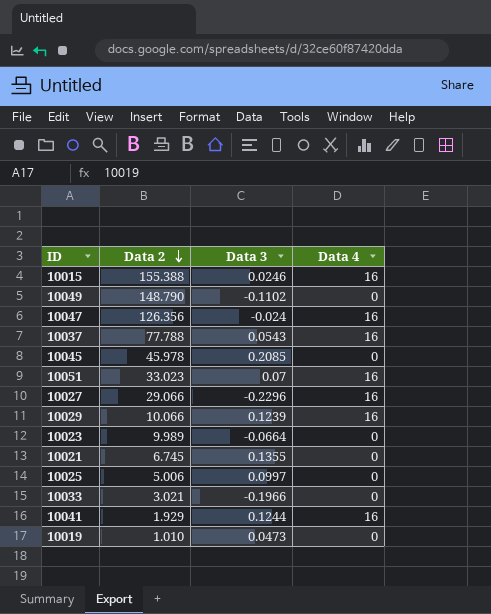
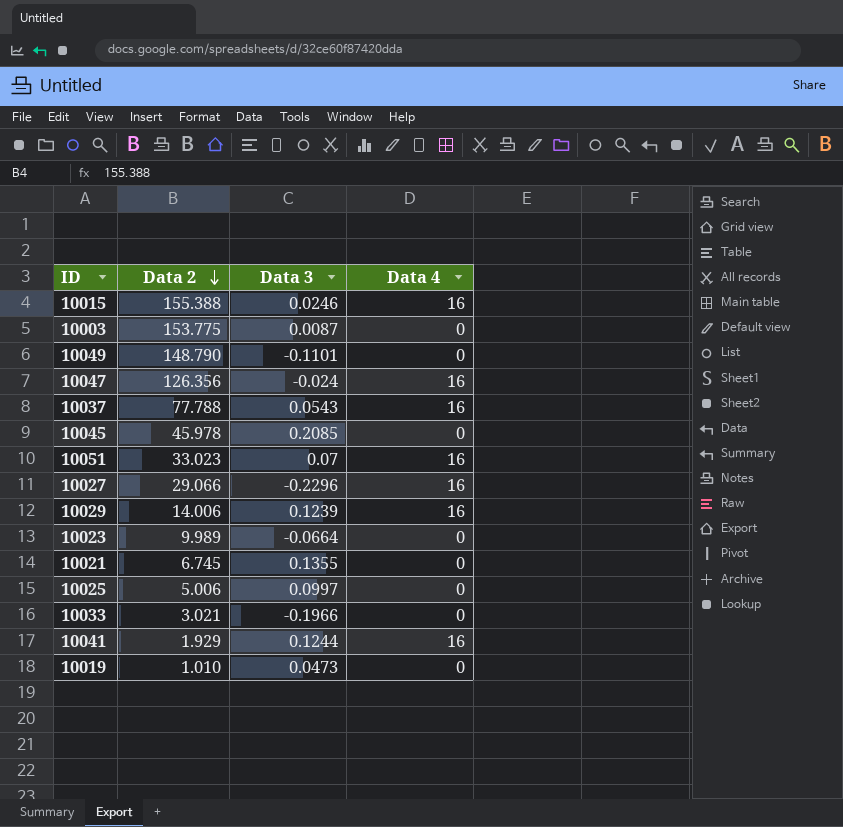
row 10003: none -> 153.775 | 0.0087 | 0
10049 | Data 3: -0.1102 -> -0.1101
10029 | Data 2: 10.066 -> 14.006

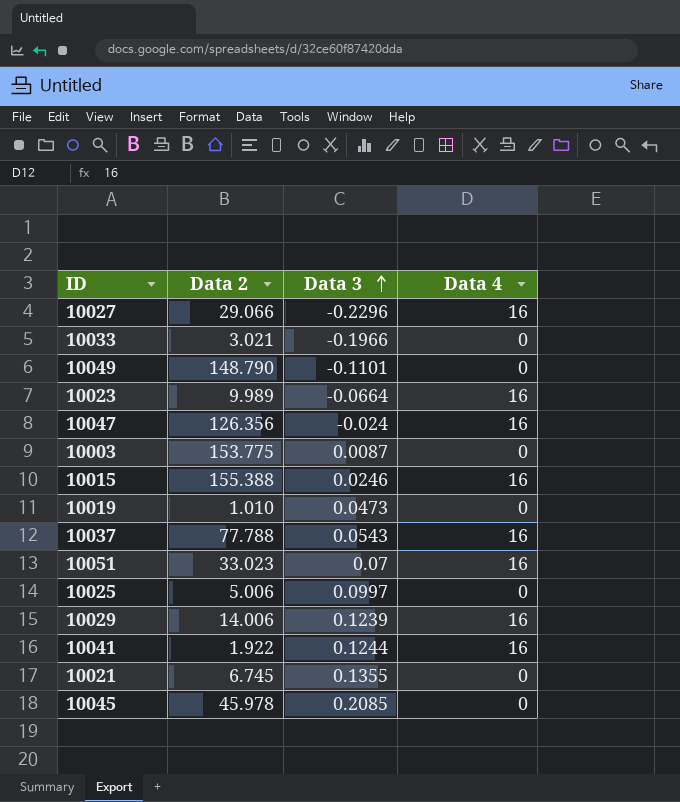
row order: Data 2 descending -> Data 3 ascending
10023 | Data 4: 0 -> 16
10041 | Data 2: 1.929 -> 1.922

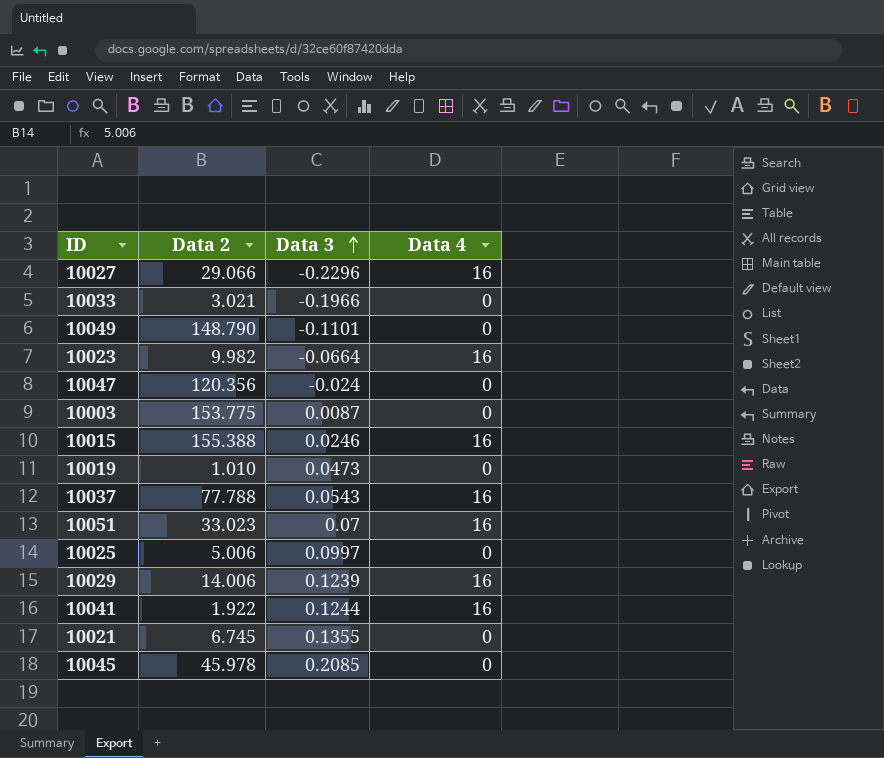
10023 | Data 2: 9.989 -> 9.982
10047 | Data 2: 126.356 -> 120.356
10047 | Data 4: 16 -> 0

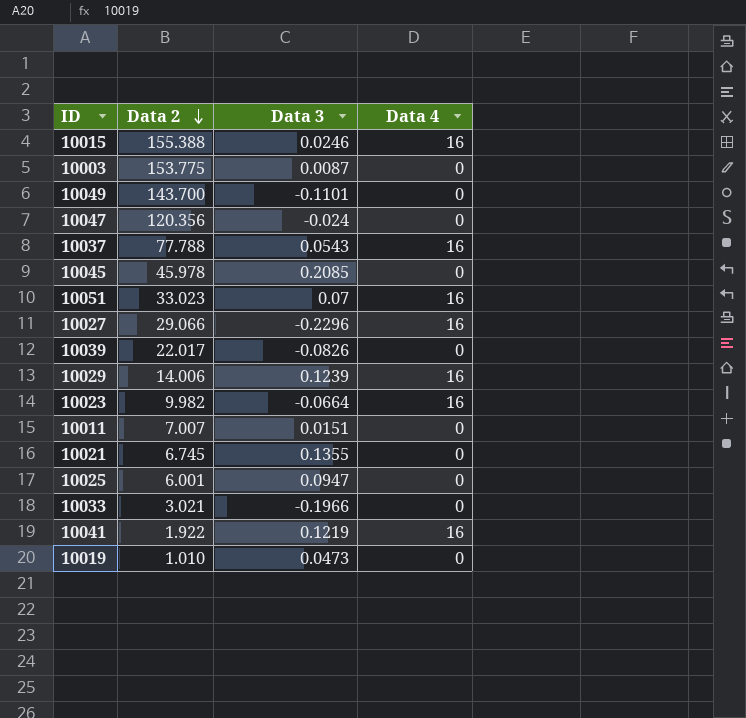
row order: Data 3 ascending -> Data 2 descending
10049 | Data 2: 148.790 -> 143.700
row 10039: none -> 22.017 | -0.0826 | 0
row 10011: none -> 7.007 | 0.0151 | 0
10025 | Data 2: 5.006 -> 6.001
10025 | Data 3: 0.0997 -> 0.0947
10041 | Data 3: 0.1244 -> 0.1219

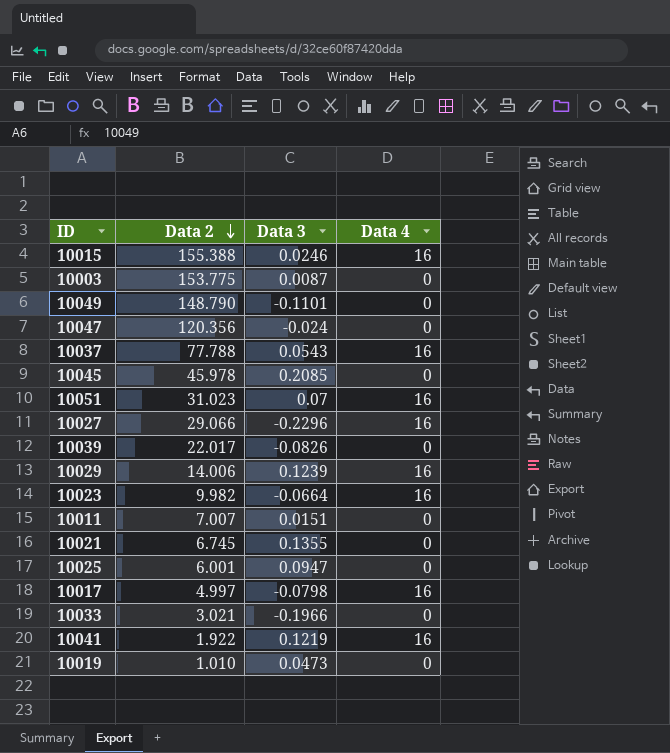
10049 | Data 2: 143.700 -> 148.790
10051 | Data 2: 33.023 -> 31.023
row 10017: none -> 4.997 | -0.0798 | 16

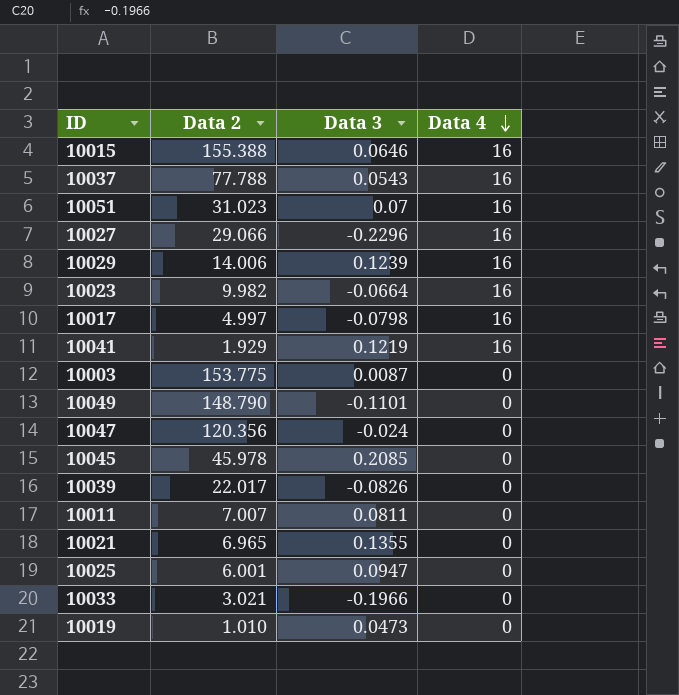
row order: Data 2 descending -> Data 4 descending
10015 | Data 3: 0.0246 -> 0.0646
10041 | Data 2: 1.922 -> 1.929
10011 | Data 3: 0.0151 -> 0.0811
10021 | Data 2: 6.745 -> 6.965

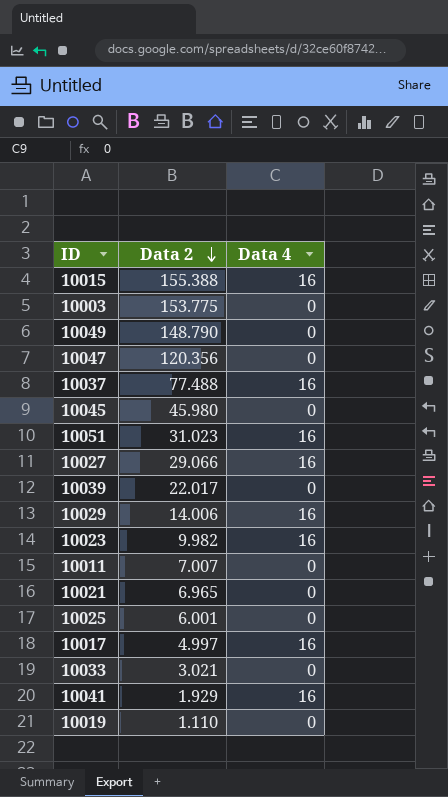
row order: Data 4 descending -> Data 2 descending
column Data 3 | position: 3 -> none
10037 | Data 2: 77.788 -> 77.488
10045 | Data 2: 45.978 -> 45.980
10019 | Data 2: 1.010 -> 1.110

